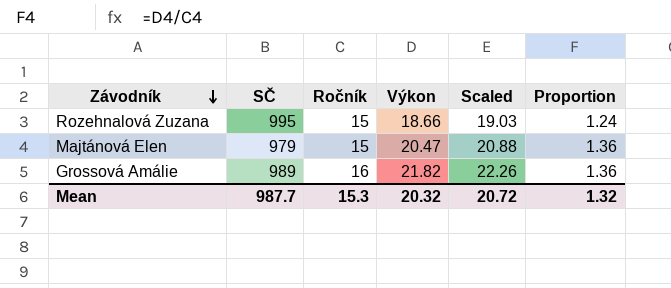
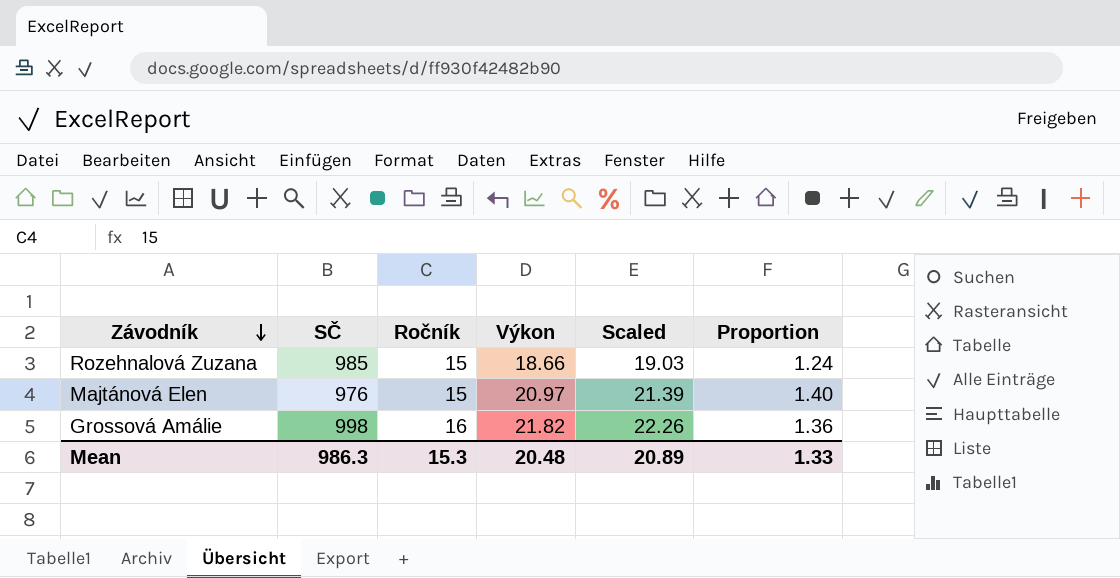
Rozehnalová Zuzana | SČ: 995 -> 985
Majtánová Elen | SČ: 979 -> 976
Majtánová Elen | Výkon: 20.47 -> 20.97
Majtánová Elen | Scaled: 20.88 -> 21.39
Majtánová Elen | Proportion: 1.36 -> 1.40
Grossová Amálie | SČ: 989 -> 998
Mean | SČ: 987.7 -> 986.3
Mean | Výkon: 20.32 -> 20.48
Mean | Scaled: 20.72 -> 20.89
Mean | Proportion: 1.32 -> 1.33

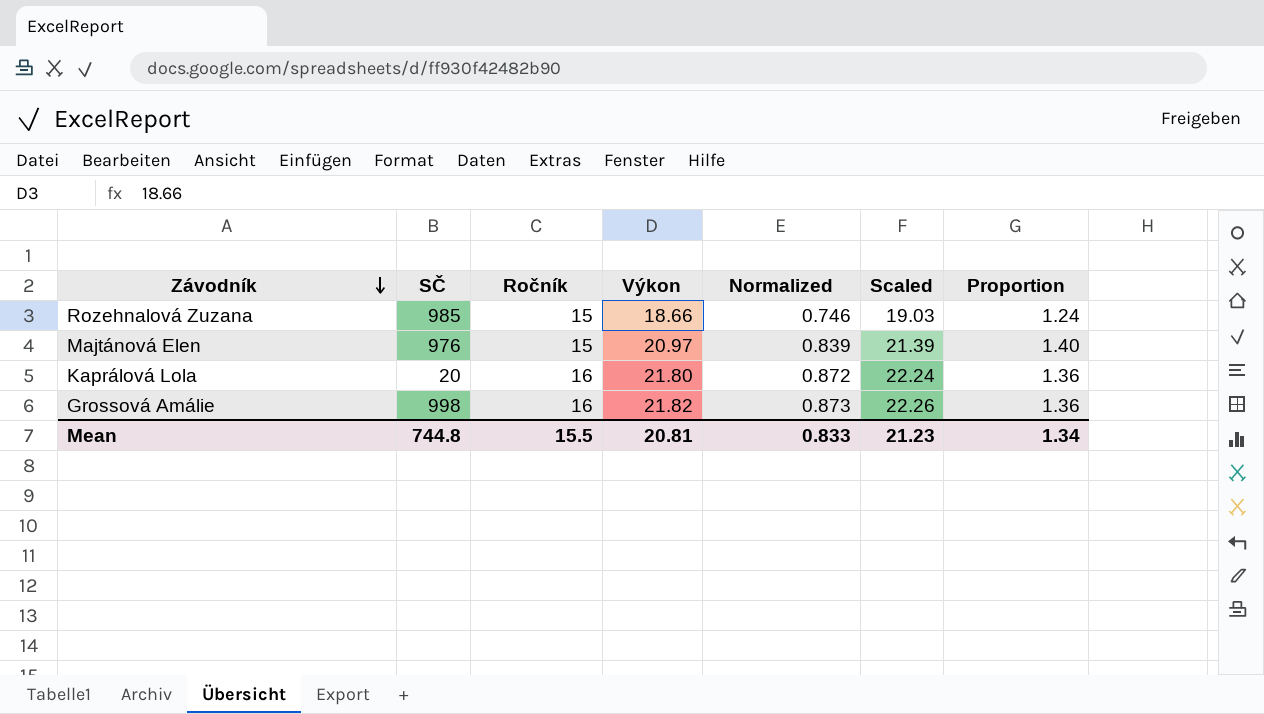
column Normalized | formula: none -> [Výkon] * 0.04
row Kaprálová Lola: none -> 20 | 16 | 21.80 | 0.872 | 22.24 | 1.36
Mean | SČ: 986.3 -> 744.8
Mean | Ročník: 15.3 -> 15.5
Mean | Výkon: 20.48 -> 20.81
Mean | Scaled: 20.89 -> 21.23
Mean | Proportion: 1.33 -> 1.34

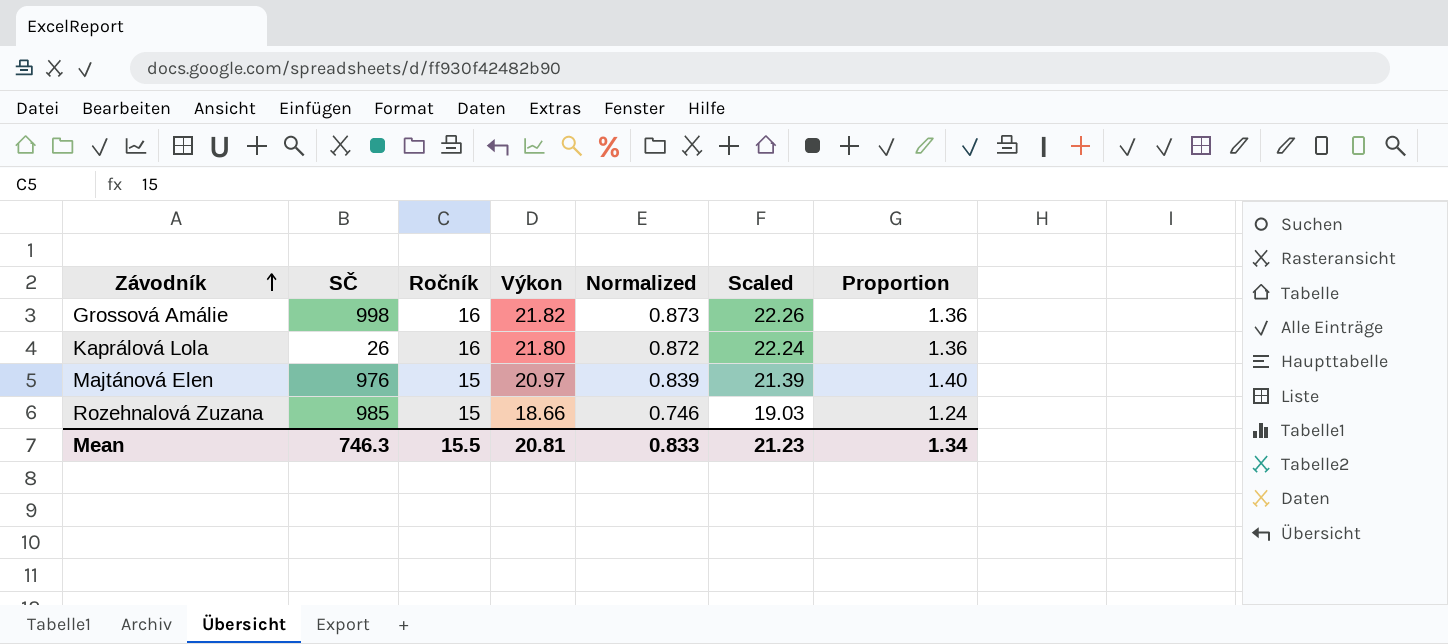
row order: Závodník descending -> Závodník ascending
Kaprálová Lola | SČ: 20 -> 26
Mean | SČ: 744.8 -> 746.3

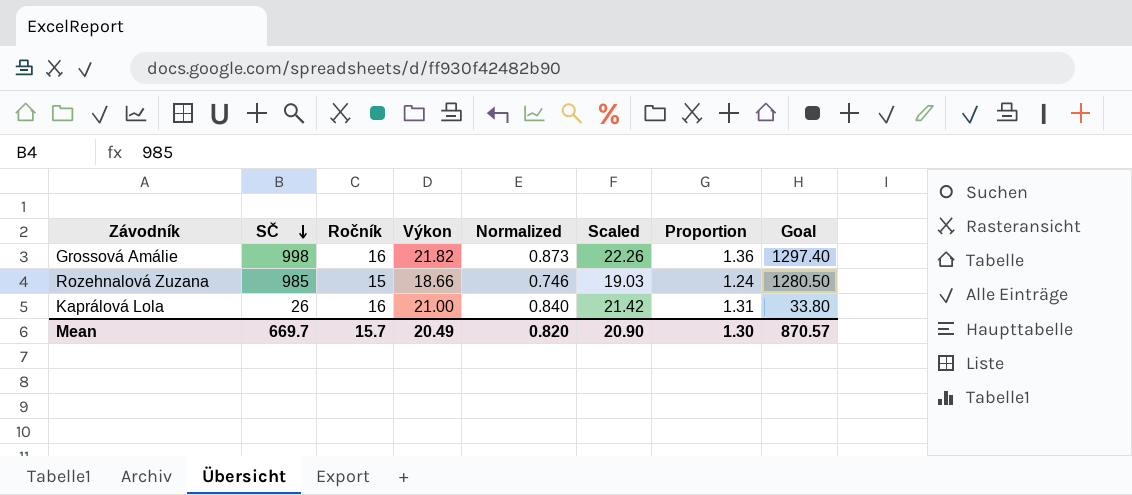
row order: Závodník ascending -> SČ descending
column Goal | formula: none -> [SČ] * 1.3
row Majtánová Elen: 976 | 15 | 20.97 | 0.839 | 21.39 | 1.40 -> none
Kaprálová Lola | Výkon: 21.80 -> 21.00
Kaprálová Lola | Normalized: 0.872 -> 0.840
Kaprálová Lola | Scaled: 22.24 -> 21.42
Kaprálová Lola | Proportion: 1.36 -> 1.31
Mean | SČ: 746.3 -> 669.7
Mean | Ročník: 15.5 -> 15.7
Mean | Výkon: 20.81 -> 20.49
Mean | Normalized: 0.833 -> 0.820
Mean | Scaled: 21.23 -> 20.90
Mean | Proportion: 1.34 -> 1.30

